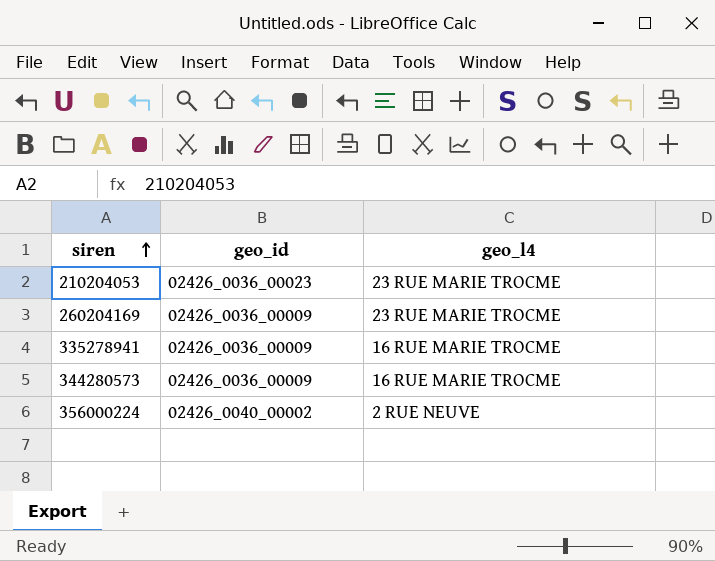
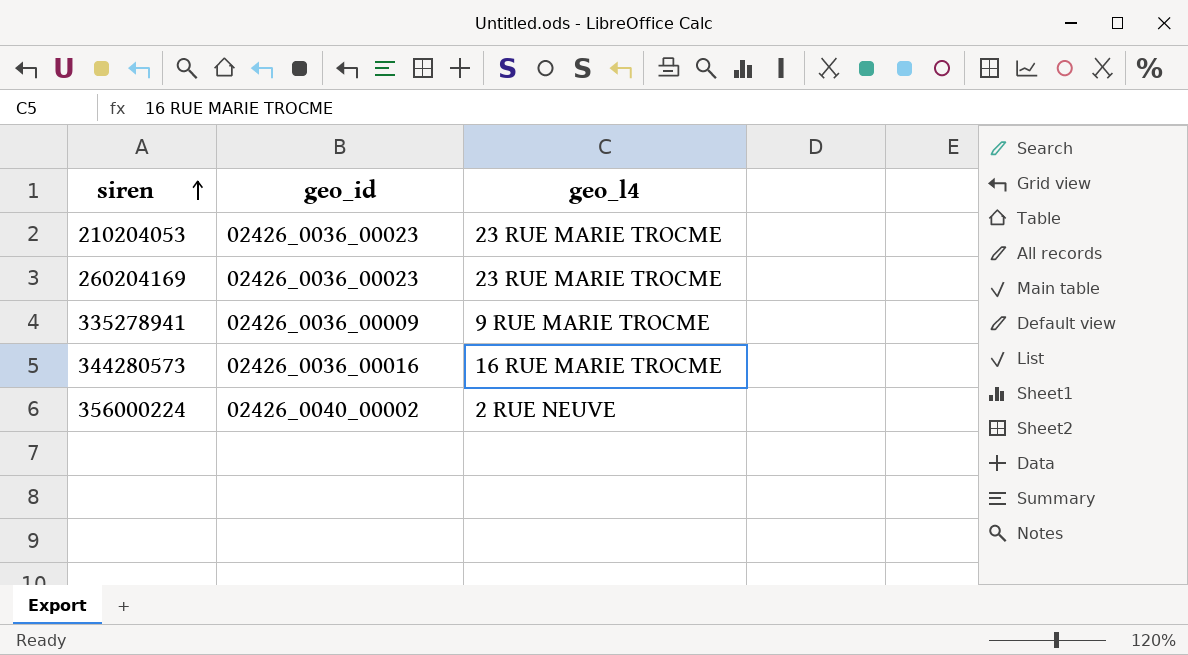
260204169 | geo_id: 02426_0036_00009 -> 02426_0036_00023
335278941 | geo_l4: 16 RUE MARIE TROCME -> 9 RUE MARIE TROCME
344280573 | geo_id: 02426_0036_00009 -> 02426_0036_00016

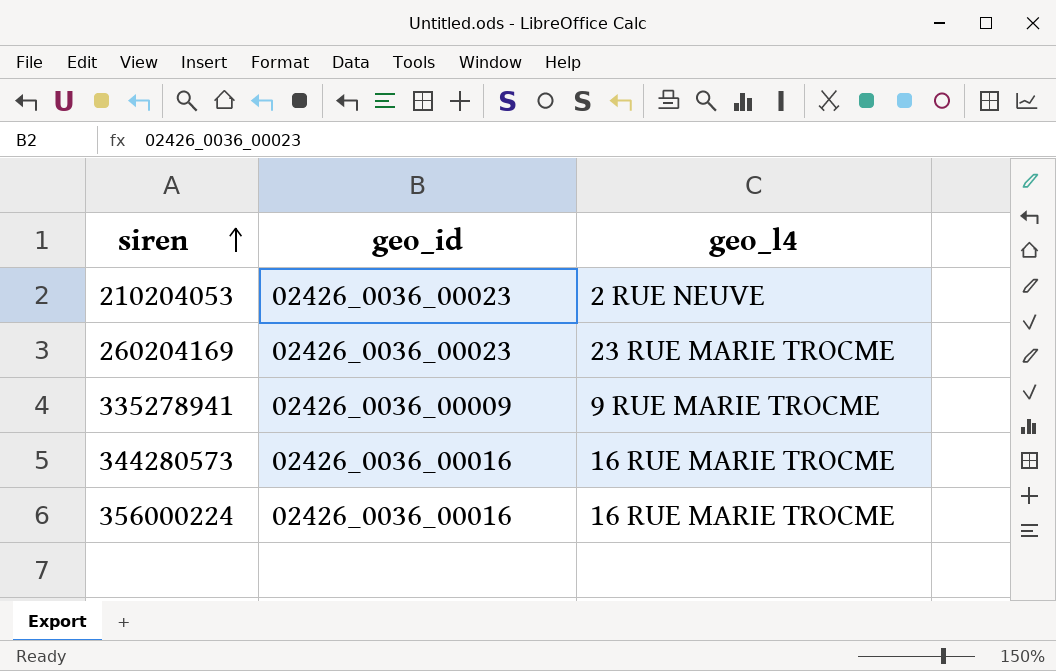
210204053 | geo_l4: 23 RUE MARIE TROCME -> 2 RUE NEUVE
356000224 | geo_id: 02426_0040_00002 -> 02426_0036_00016
356000224 | geo_l4: 2 RUE NEUVE -> 16 RUE MARIE TROCME

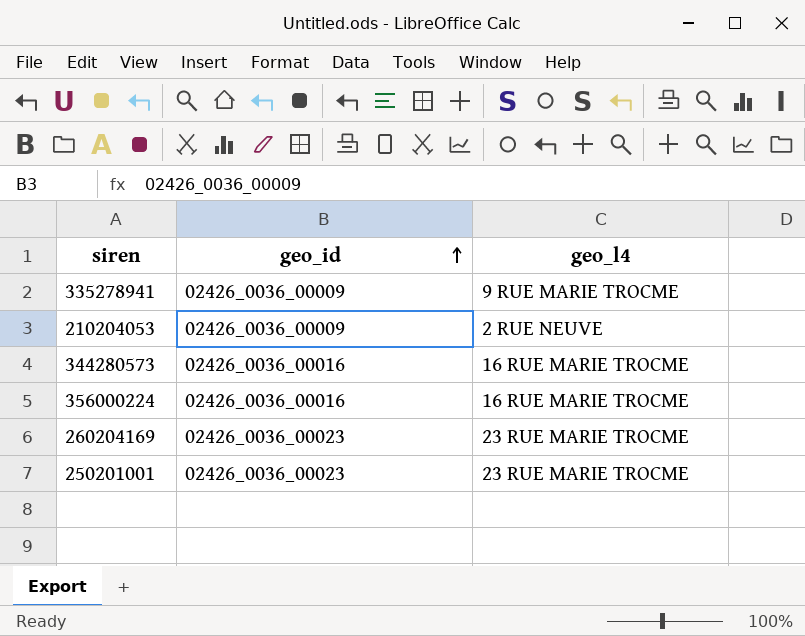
row order: siren ascending -> geo_id ascending
210204053 | geo_id: 02426_0036_00023 -> 02426_0036_00009
row 250201001: none -> 02426_0036_00023 | 23 RUE MARIE TROCME

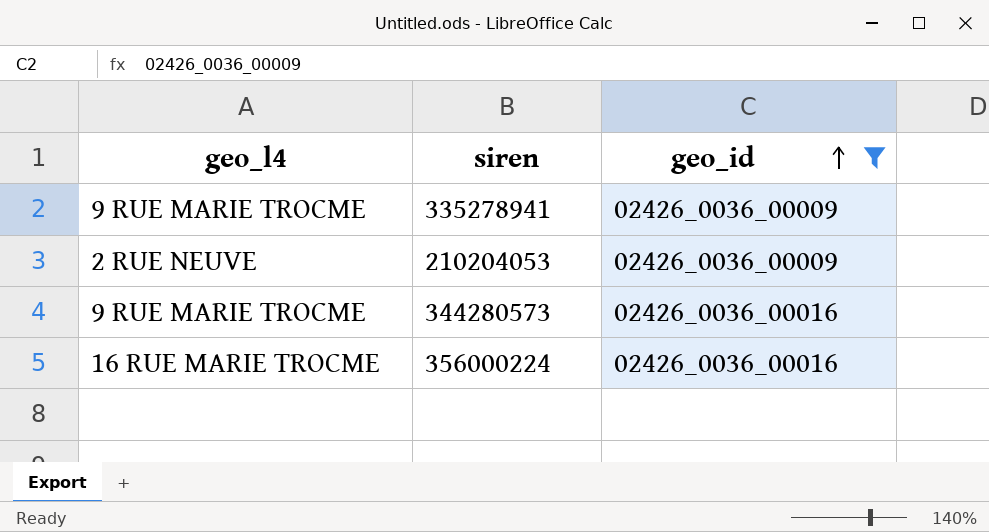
filter: none -> geo_id != 02426_0036_00023
column geo_l4 | position: 3 -> 1
344280573 | geo_l4: 16 RUE MARIE TROCME -> 9 RUE MARIE TROCME

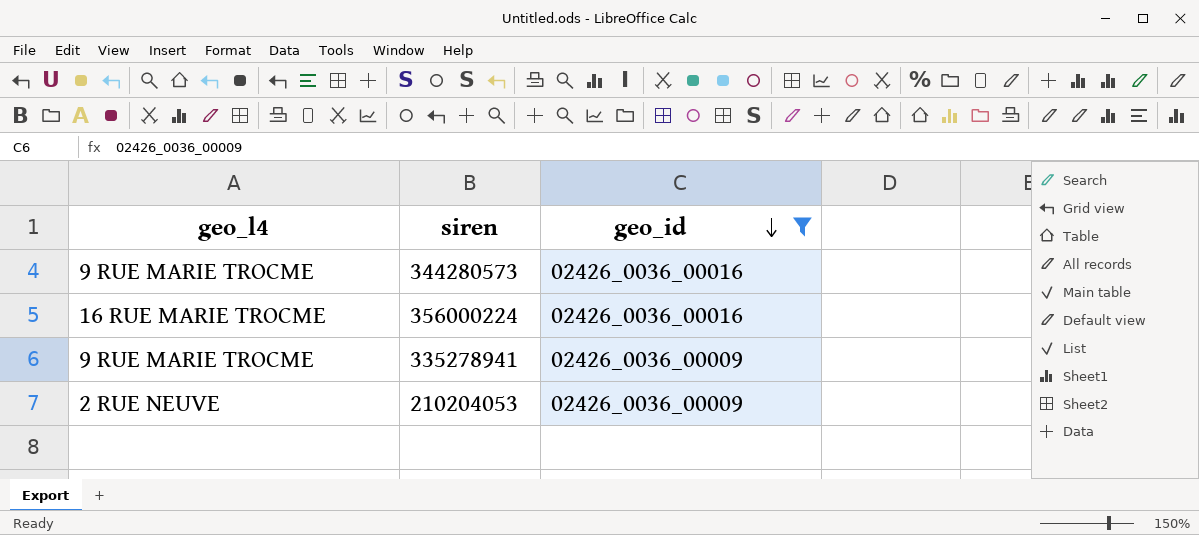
row order: geo_id ascending -> geo_id descending

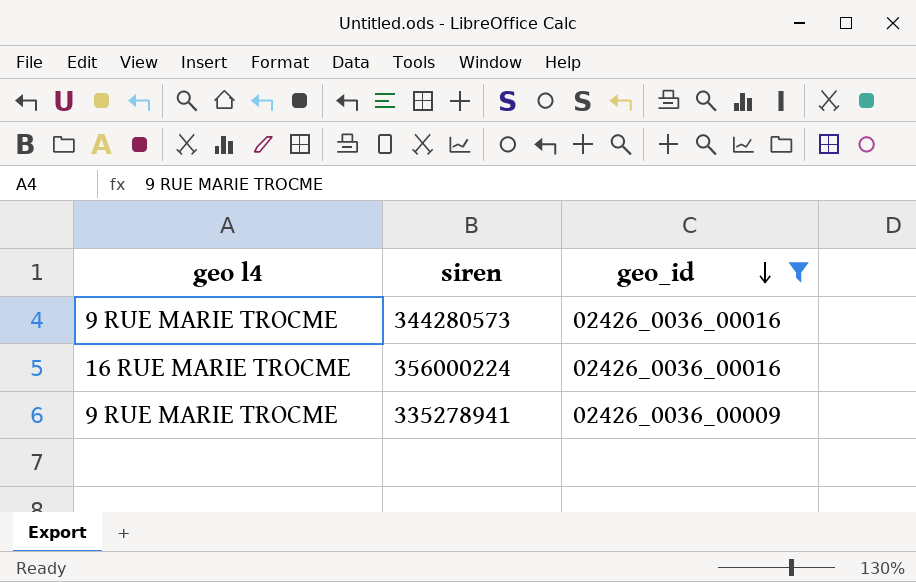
column name: geo_l4 -> geo l4
row 210204053: 2 RUE NEUVE | 02426_0036_00009 -> none

